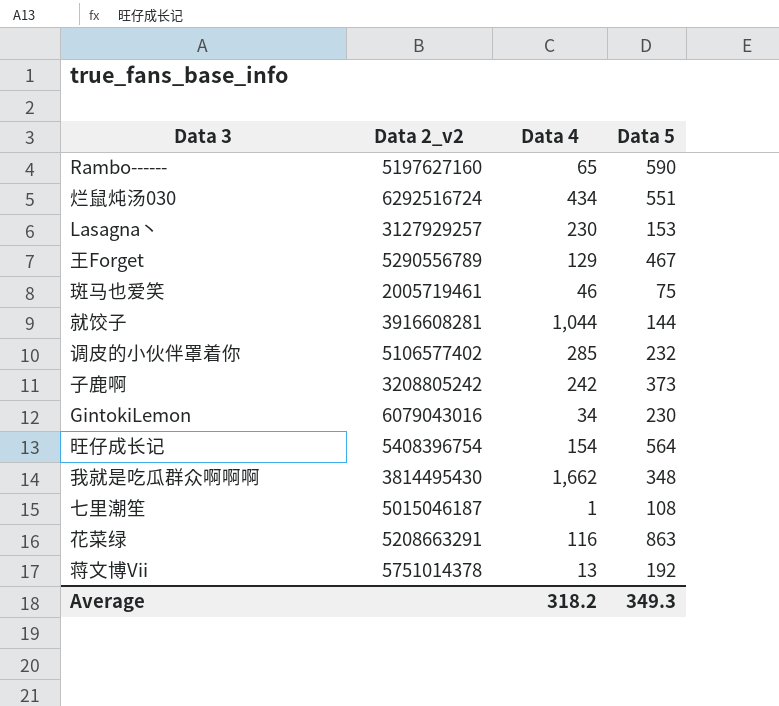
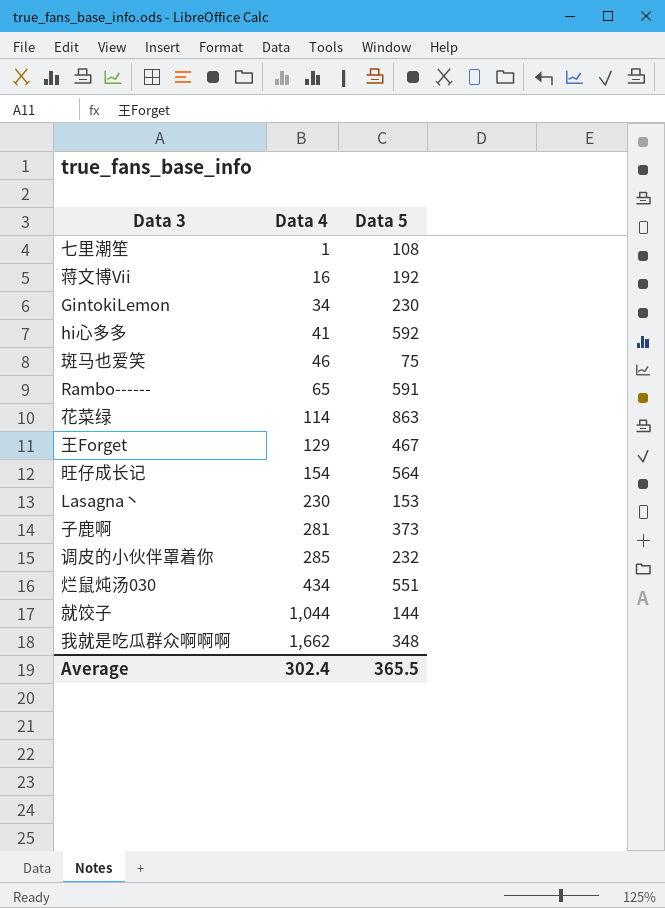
row order: none -> Data 4 ascending
column Data 2_v2 | position: 2 -> none
蒋文博Vii | Data 4: 13 -> 16
row hi心多多: none -> 41 | 592
Rambo------ | Data 5: 590 -> 591
花菜绿 | Data 4: 116 -> 114
子鹿啊 | Data 4: 242 -> 281
Average | Data 4: 318.2 -> 302.4
Average | Data 5: 349.3 -> 365.5

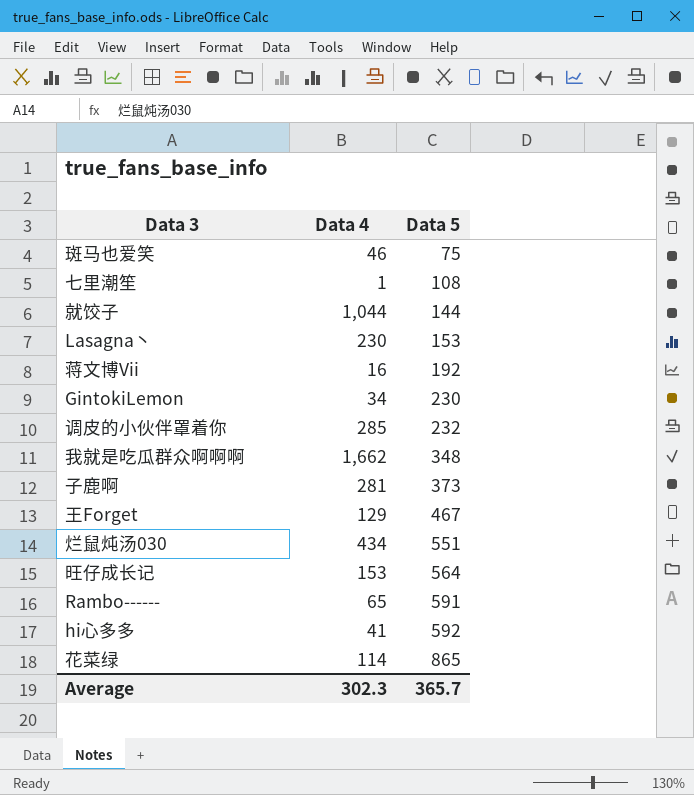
row order: Data 4 ascending -> Data 5 ascending
旺仔成长记 | Data 4: 154 -> 153
花菜绿 | Data 5: 863 -> 865
Average | Data 4: 302.4 -> 302.3
Average | Data 5: 365.5 -> 365.7

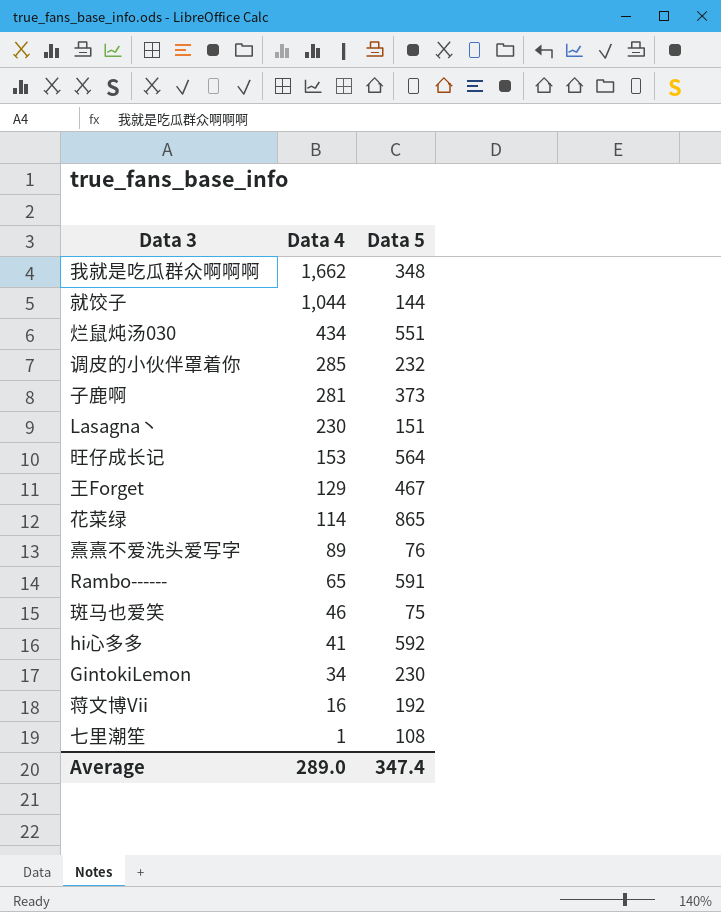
row order: Data 5 ascending -> Data 4 descending
Lasagna丶 | Data 5: 153 -> 151
row 熹熹不爱洗头爱写字: none -> 89 | 76
Average | Data 4: 302.3 -> 289.0
Average | Data 5: 365.7 -> 347.4

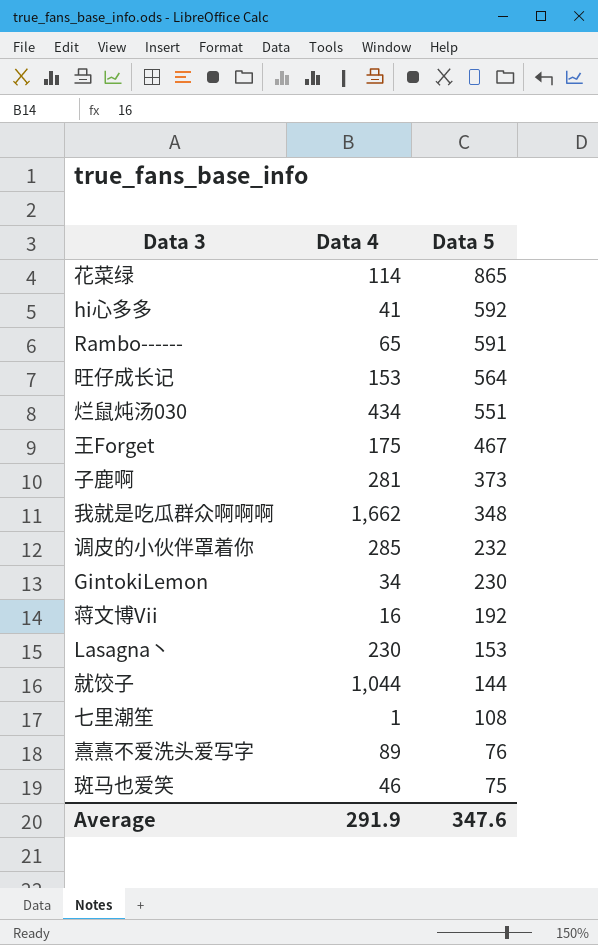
row order: Data 4 descending -> Data 5 descending
王Forget | Data 4: 129 -> 175
Lasagna丶 | Data 5: 151 -> 153
Average | Data 4: 289.0 -> 291.9
Average | Data 5: 347.4 -> 347.6

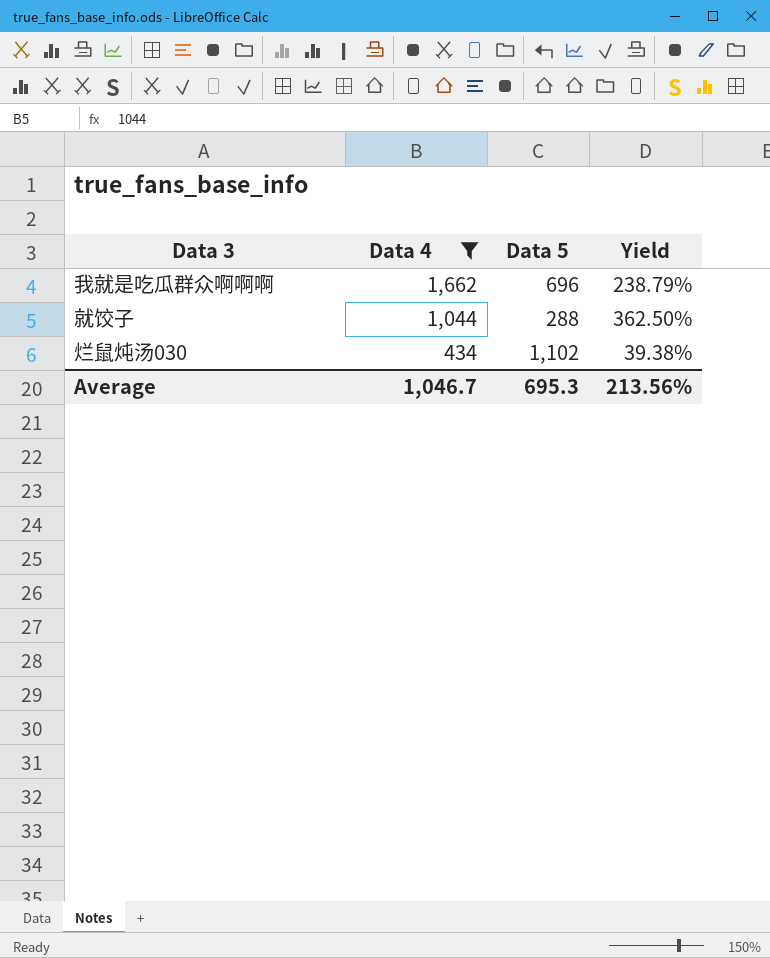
filter: none -> Data 4 >= 434
row order: Data 5 descending -> Data 4 descending
column Yield | formula: none -> [Data 4] / [Data 5]
我就是吃瓜群众啊啊啊 | Data 5: 348 -> 696
就饺子 | Data 5: 144 -> 288
烂鼠炖汤030 | Data 5: 551 -> 1,102
Average | Data 4: 291.9 -> 1,046.7
Average | Data 5: 347.6 -> 695.3

